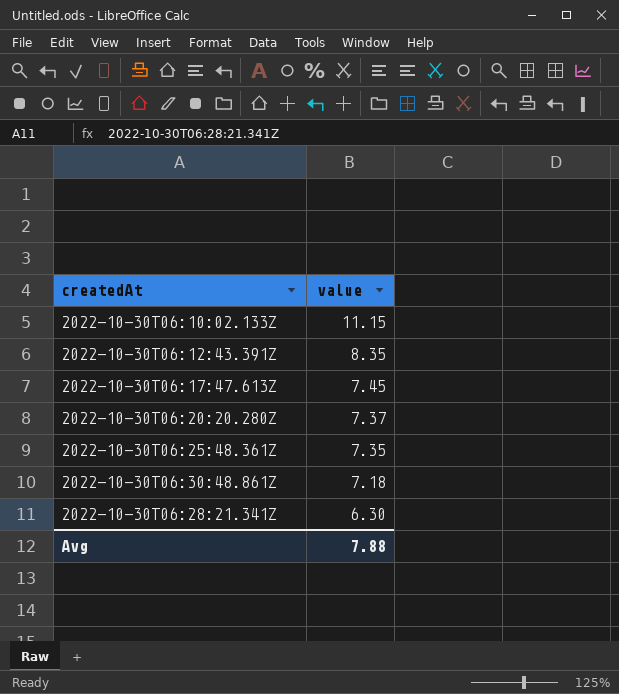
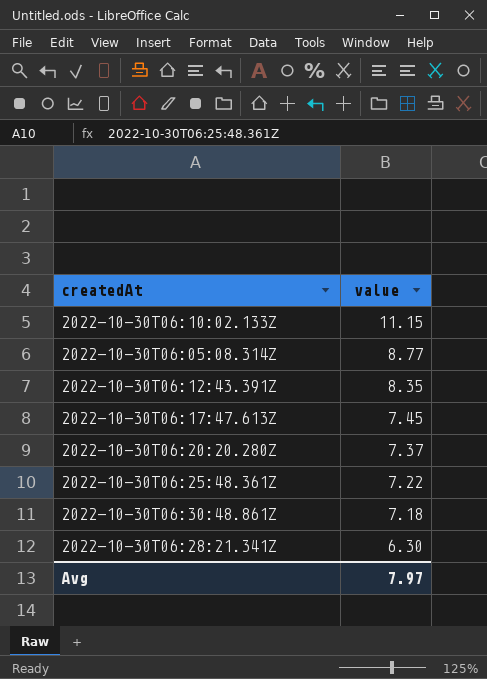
row 2022-10-30T06:05:08.314Z: none -> 8.77
2022-10-30T06:25:48.361Z | value: 7.35 -> 7.22
Avg | value: 7.88 -> 7.97

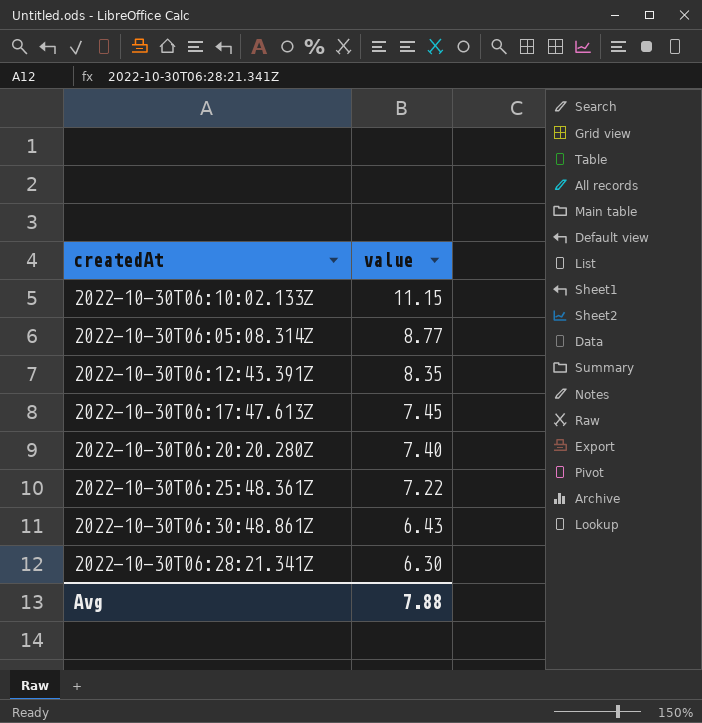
2022-10-30T06:20:20.280Z | value: 7.37 -> 7.40
2022-10-30T06:30:48.861Z | value: 7.18 -> 6.43
Avg | value: 7.97 -> 7.88

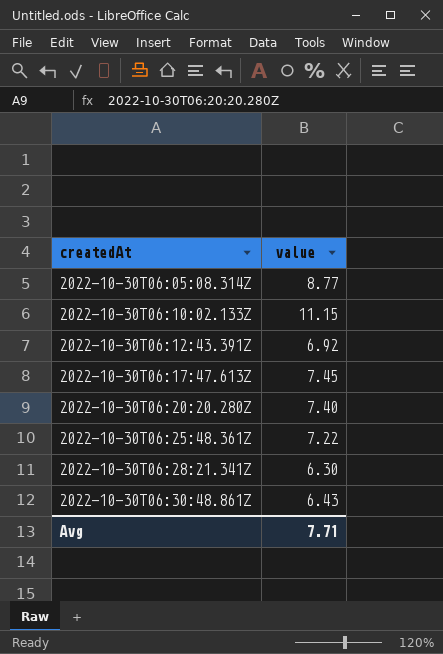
row order: value descending -> createdAt ascending
2022-10-30T06:12:43.391Z | value: 8.35 -> 6.92
Avg | value: 7.88 -> 7.71

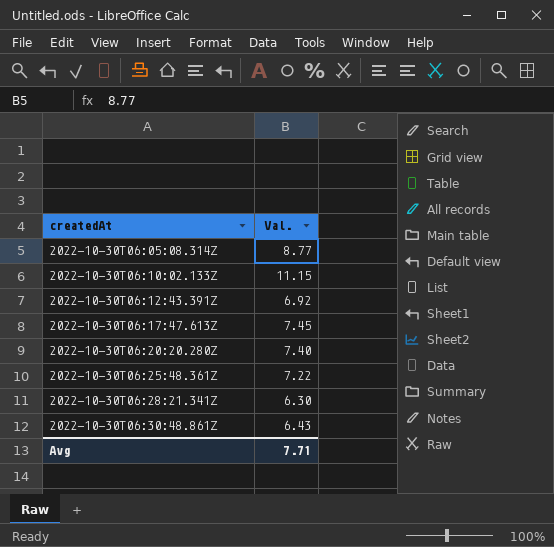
column name: value -> Val.

